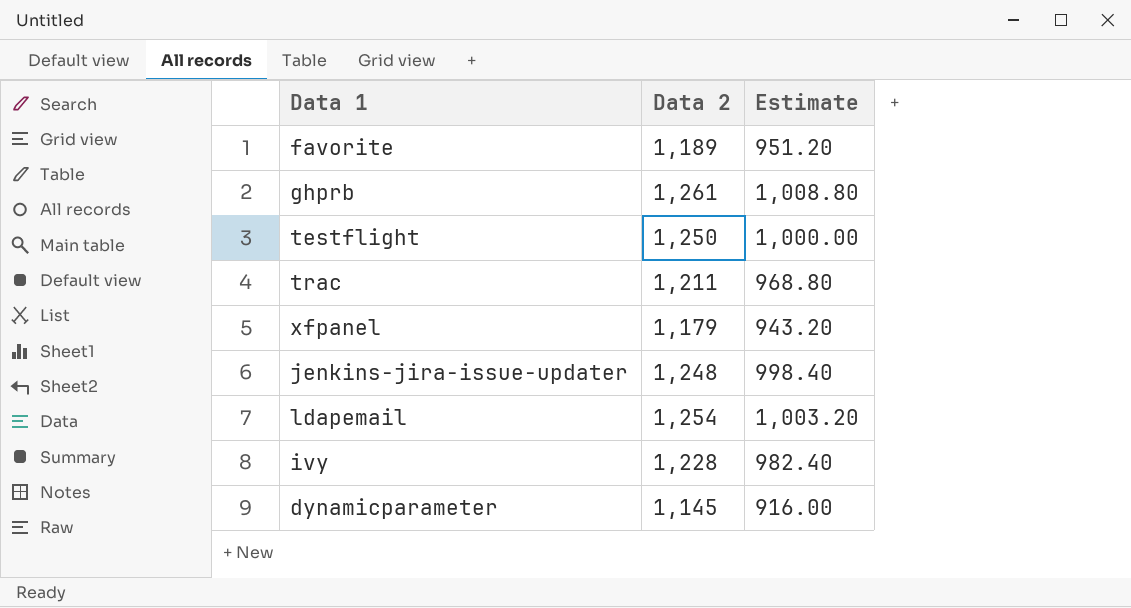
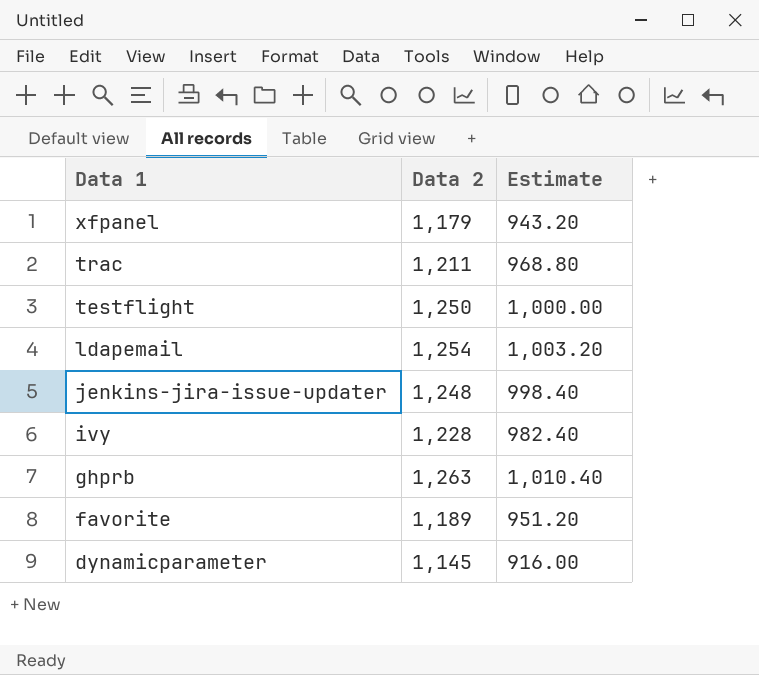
row order: none -> Data 1 descending
ghprb | Data 2: 1,261 -> 1,263
ghprb | Estimate: 1,008.80 -> 1,010.40

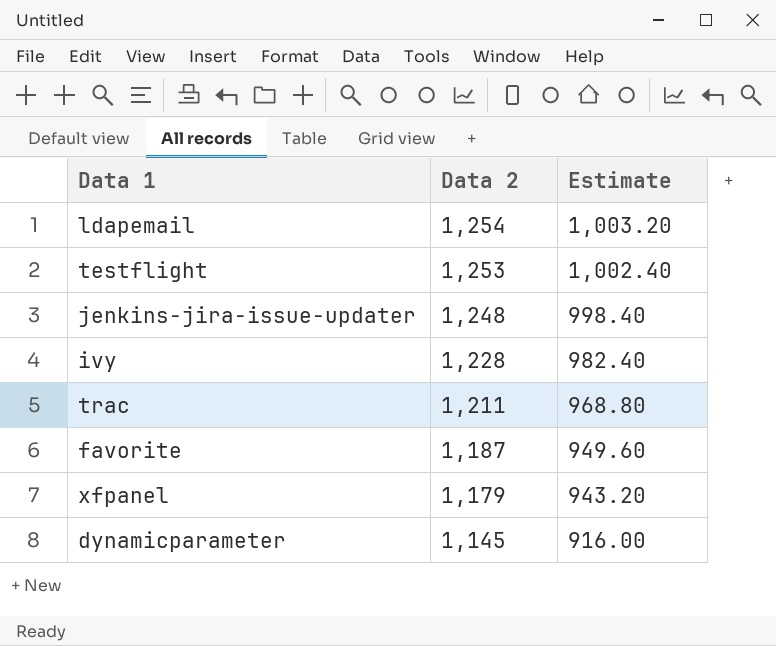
row order: Data 1 descending -> Data 2 descending
row ghprb: 1,263 | 1,010.40 -> none
testflight | Data 2: 1,250 -> 1,253
testflight | Estimate: 1,000.00 -> 1,002.40
favorite | Data 2: 1,189 -> 1,187
favorite | Estimate: 951.20 -> 949.60

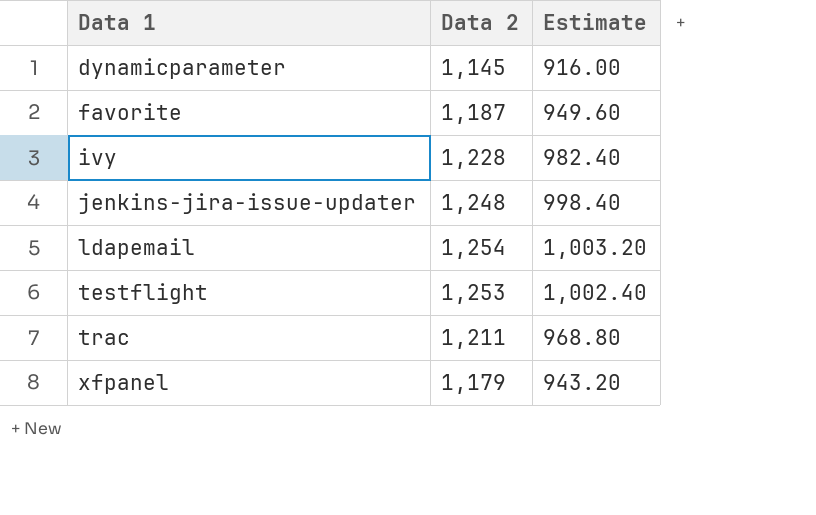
row order: Data 2 descending -> Data 1 ascending

